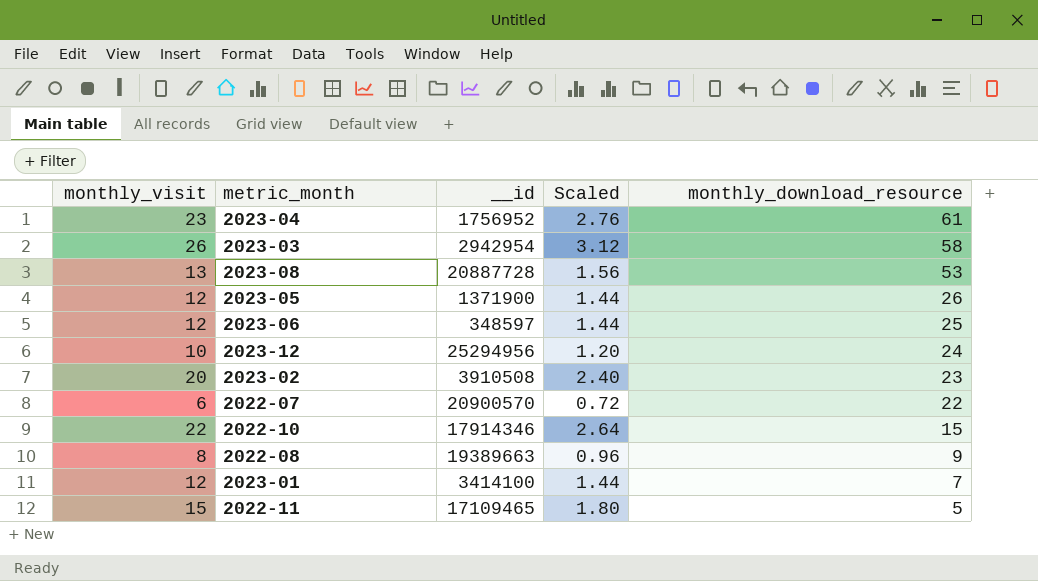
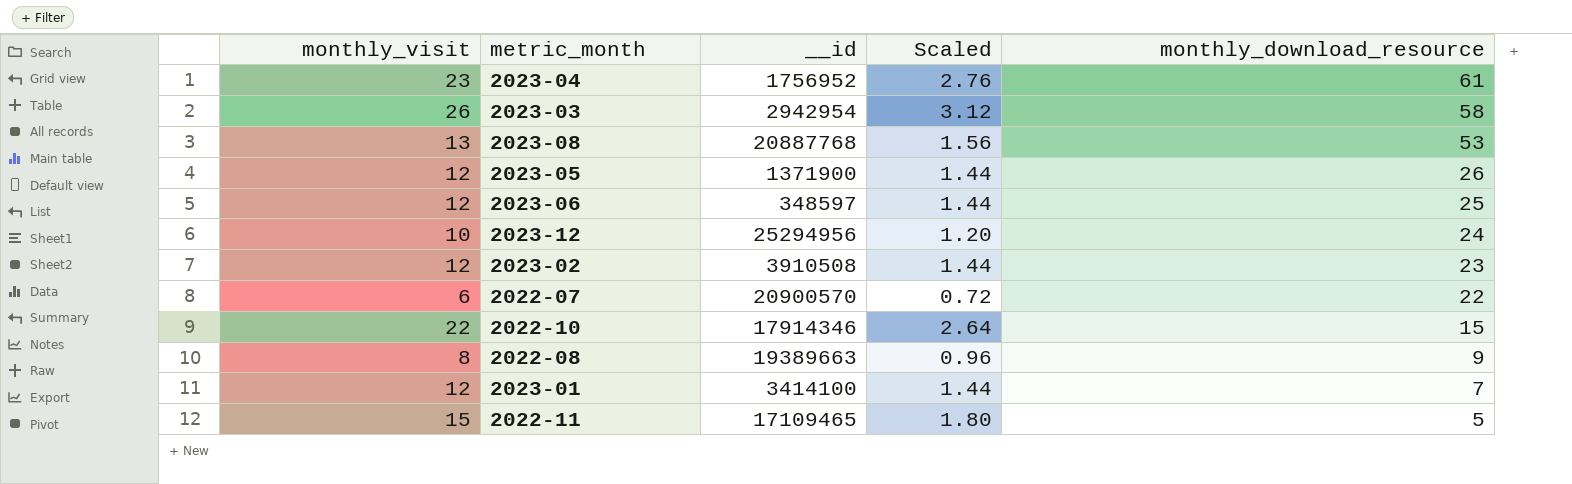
2023-08 | __id: 20887728 -> 20887768
2023-02 | monthly_visit: 20 -> 12
2023-02 | Scaled: 2.40 -> 1.44

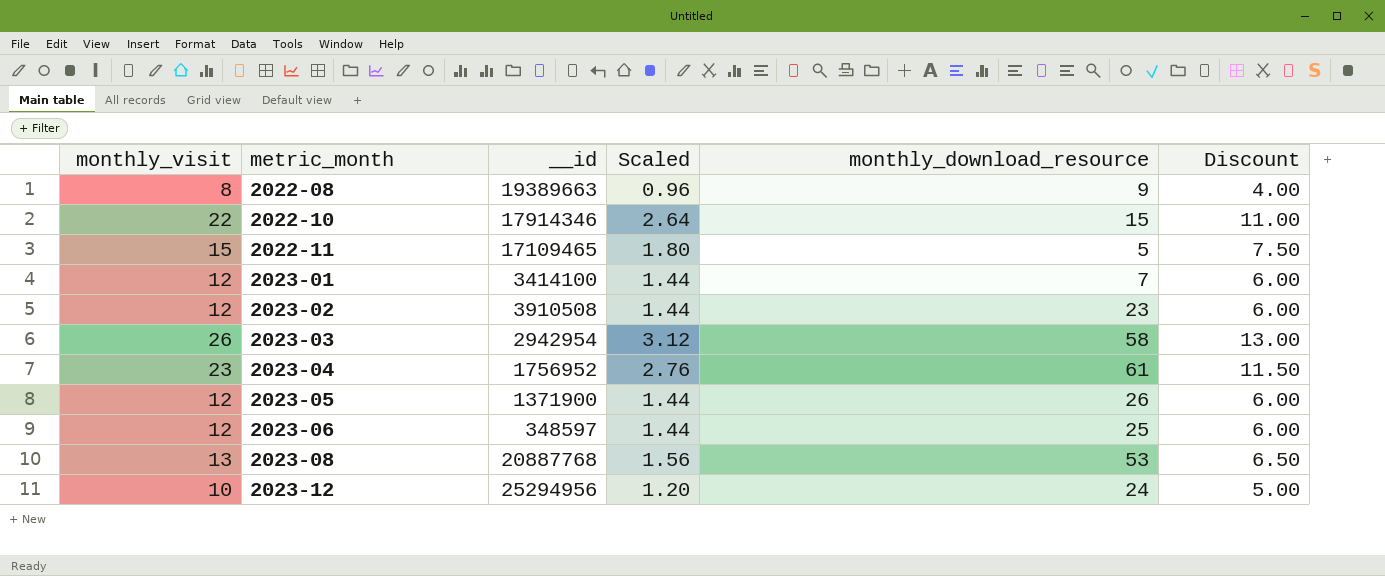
row order: monthly_download_resource descending -> metric_month ascending
column Discount | formula: none -> [monthly_visit] * 0.5
row 2022-07: 6 | 20900570 | 0.72 | 22 -> none

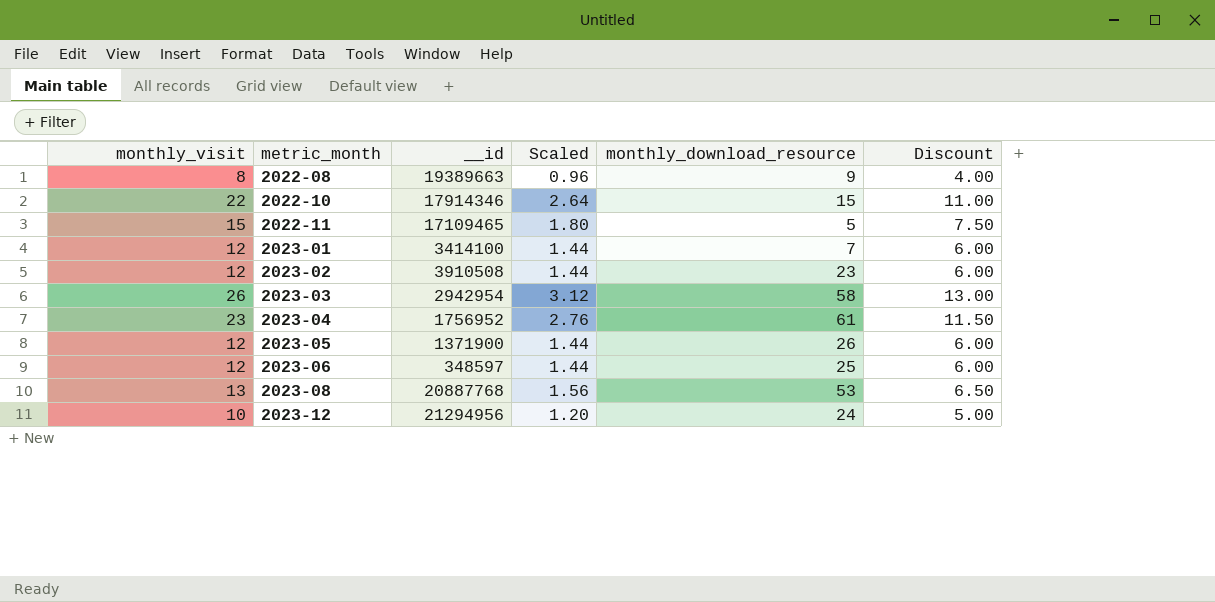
2023-12 | __id: 25294956 -> 21294956

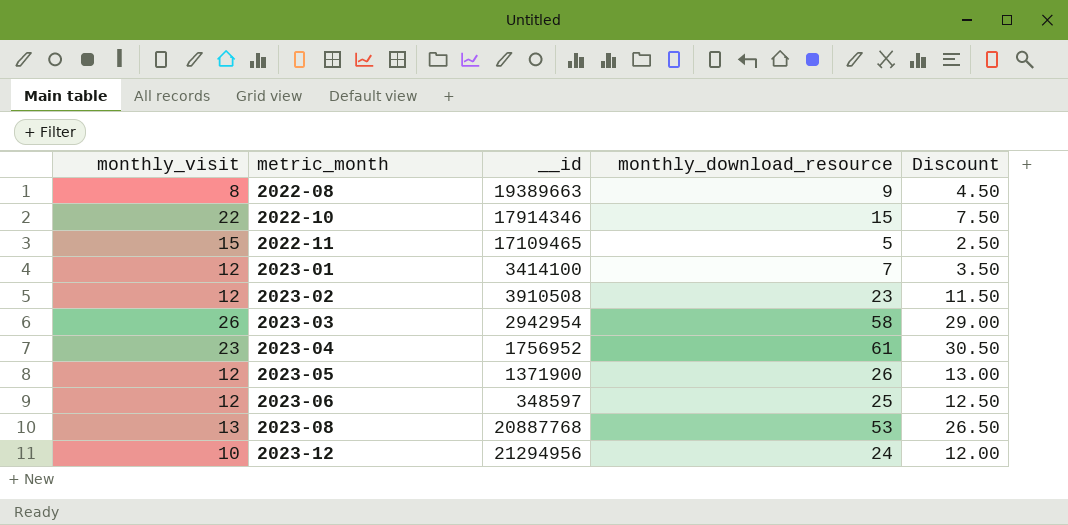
column Scaled | formula: [monthly_visit] * 0.12 -> none
column Discount | formula: [monthly_visit] * 0.5 -> [monthly_download_resource] * 0.5

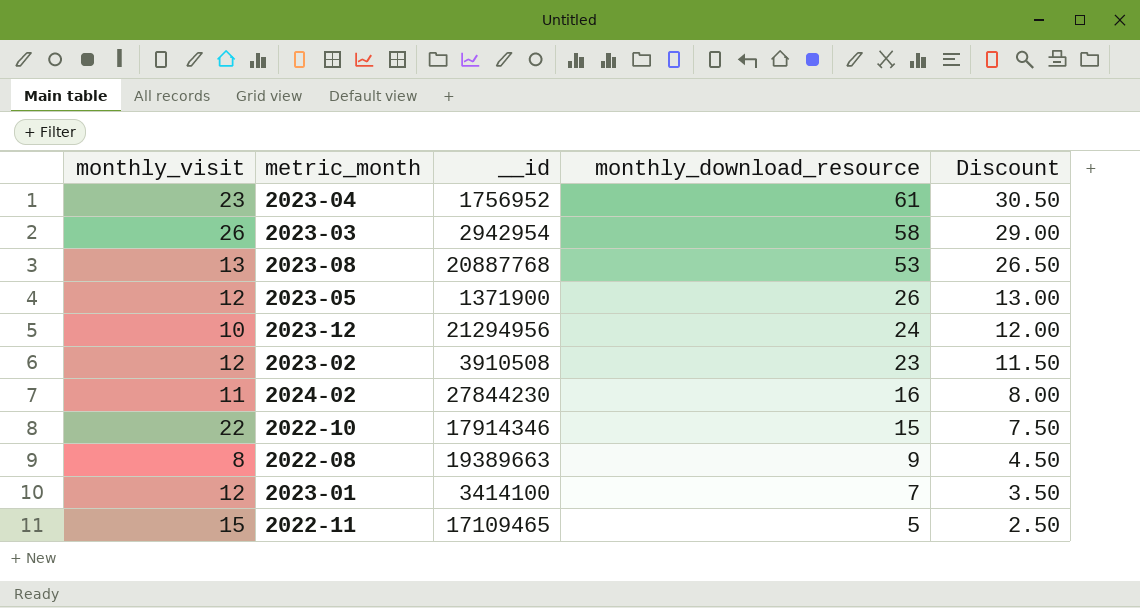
row order: metric_month ascending -> monthly_download_resource descending
row 2023-06: 12 | 348597 | 25 | 12.50 -> none
row 2024-02: none -> 11 | 27844230 | 16 | 8.00

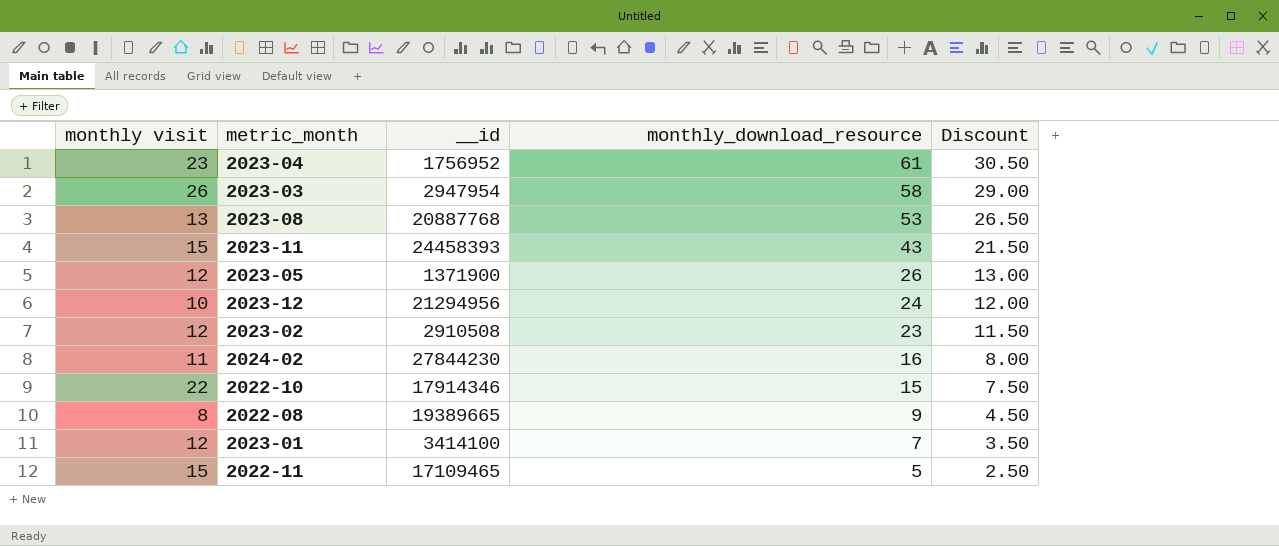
column name: monthly_visit -> monthly visit
2023-03 | __id: 2942954 -> 2947954
row 2023-11: none -> 15 | 24458393 | 43 | 21.50
2023-02 | __id: 3910508 -> 2910508
2022-08 | __id: 19389663 -> 19389665

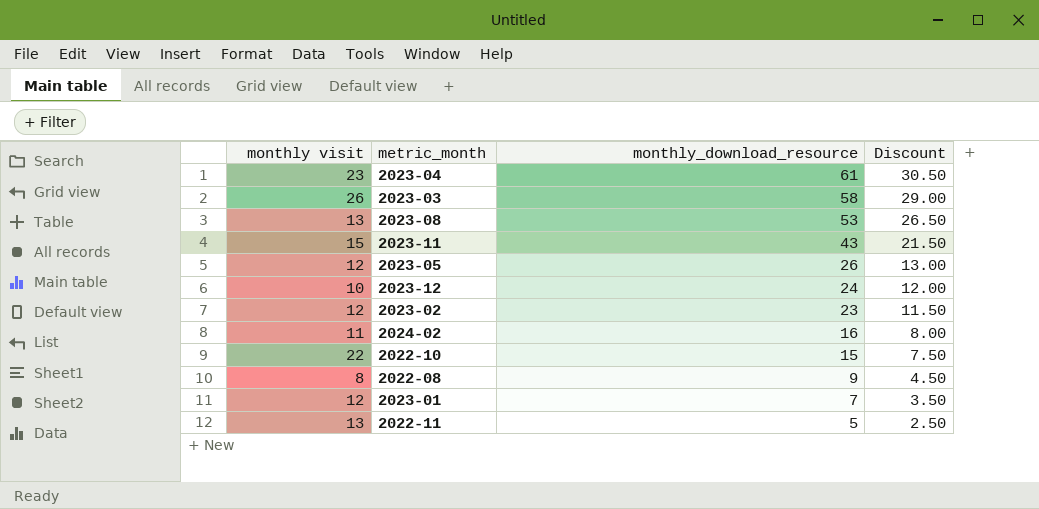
column __id | position: 3 -> none
2022-11 | monthly visit: 15 -> 13

